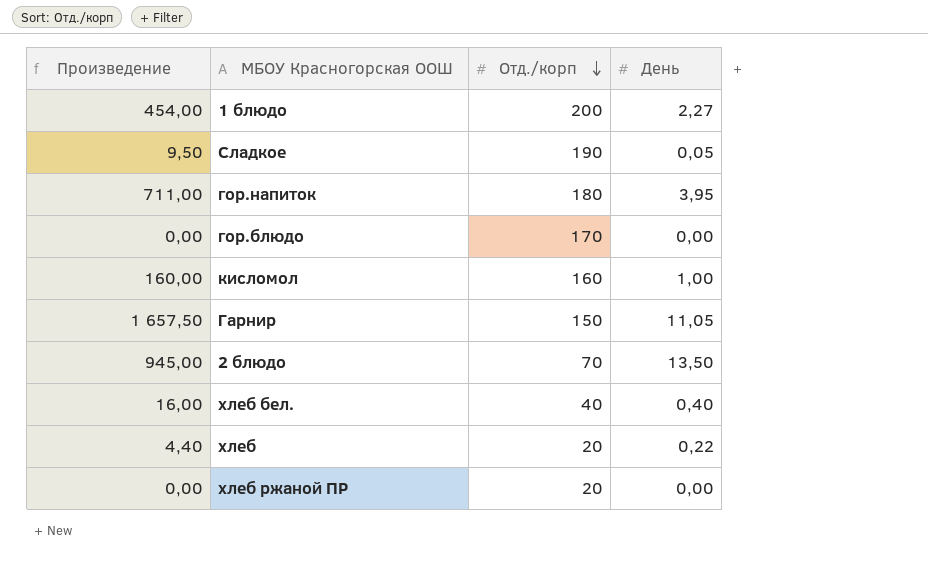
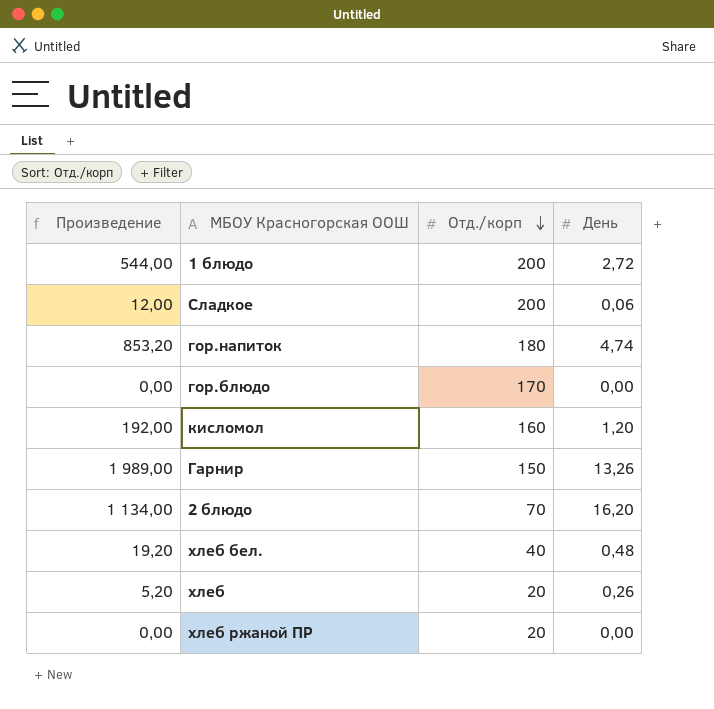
1 блюдо | Произведение: 454,00 -> 544,00
1 блюдо | День: 2,27 -> 2,72
Сладкое | Произведение: 9,50 -> 12,00
Сладкое | Отд./корп: 190 -> 200
Сладкое | День: 0,05 -> 0,06
гор.напиток | Произведение: 711,00 -> 853,20
гор.напиток | День: 3,95 -> 4,74
кисломол | Произведение: 160,00 -> 192,00
кисломол | День: 1,00 -> 1,20
Гарнир | Произведение: 1 657,50 -> 1 989,00
Гарнир | День: 11,05 -> 13,26
2 блюдо | Произведение: 945,00 -> 1 134,00
2 блюдо | День: 13,50 -> 16,20
хлеб бел. | Произведение: 16,00 -> 19,20
хлеб бел. | День: 0,40 -> 0,48
хлеб | Произведение: 4,40 -> 5,20
хлеб | День: 0,22 -> 0,26

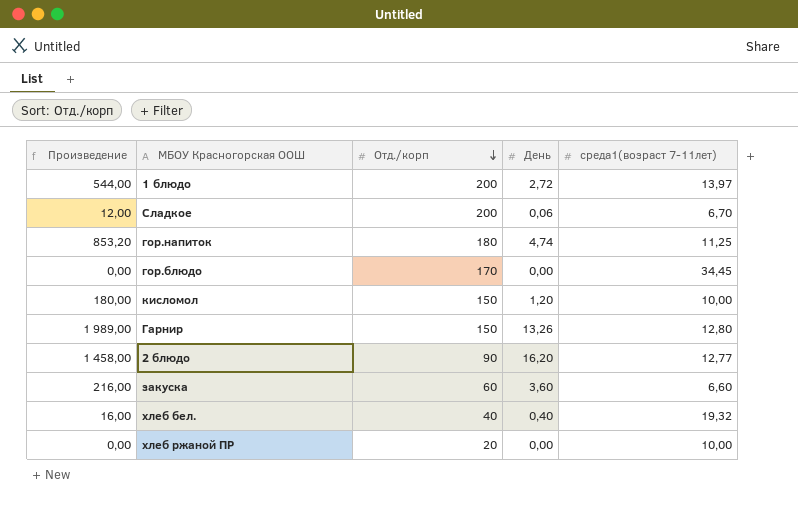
column среда1(возраст 7-11лет) | position: none -> 5
row хлеб: 5,20 | 20 | 0,26 -> none
кисломол | Произведение: 192,00 -> 180,00
кисломол | Отд./корп: 160 -> 150
2 блюдо | Произведение: 1 134,00 -> 1 458,00
2 блюдо | Отд./корп: 70 -> 90
row закуска: none -> 216,00 | 60 | 3,60 | 6,60
хлеб бел. | Произведение: 19,20 -> 16,00
хлеб бел. | День: 0,48 -> 0,40

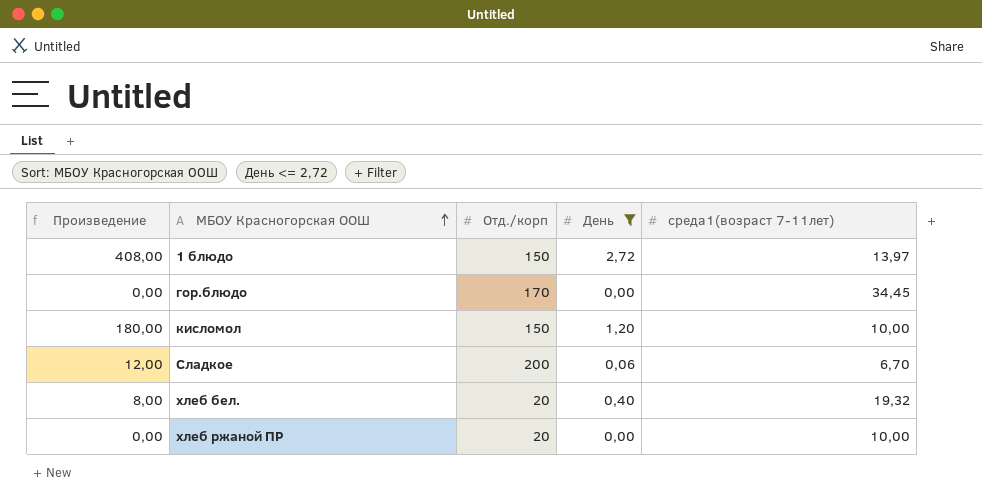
filter: none -> День <= 2,72
row order: Отд./корп descending -> МБОУ Красногорская ООШ ascending
1 блюдо | Произведение: 544,00 -> 408,00
1 блюдо | Отд./корп: 200 -> 150
хлеб бел. | Произведение: 16,00 -> 8,00
хлеб бел. | Отд./корп: 40 -> 20

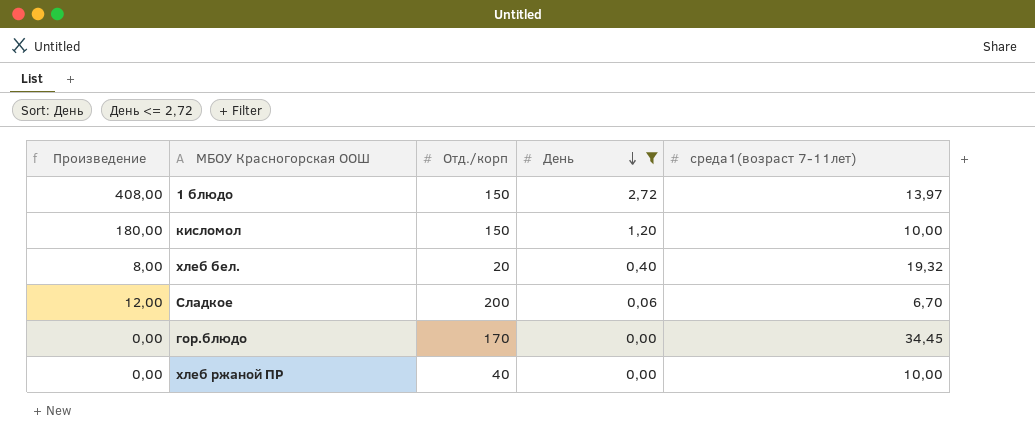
row order: МБОУ Красногорская ООШ ascending -> День descending
хлеб ржаной ПР | Отд./корп: 20 -> 40

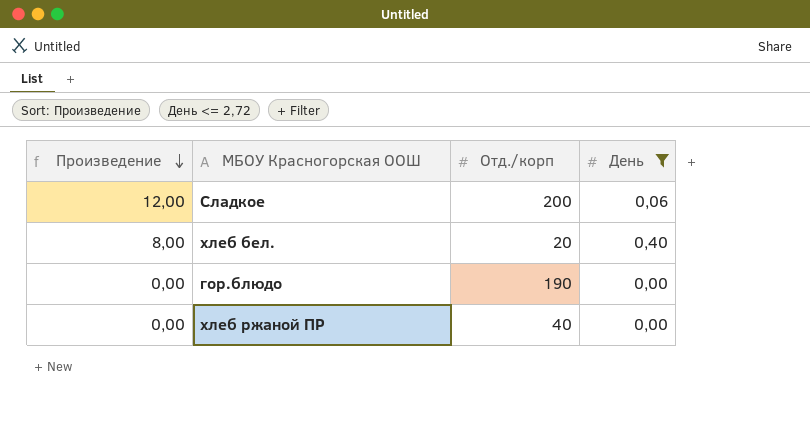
row order: День descending -> Произведение descending
column среда1(возраст 7-11лет) | position: 5 -> none
row 1 блюдо: 408,00 | 150 | 2,72 | 13,97 -> none
row кисломол: 180,00 | 150 | 1,20 | 10,00 -> none
гор.блюдо | Отд./корп: 170 -> 190

